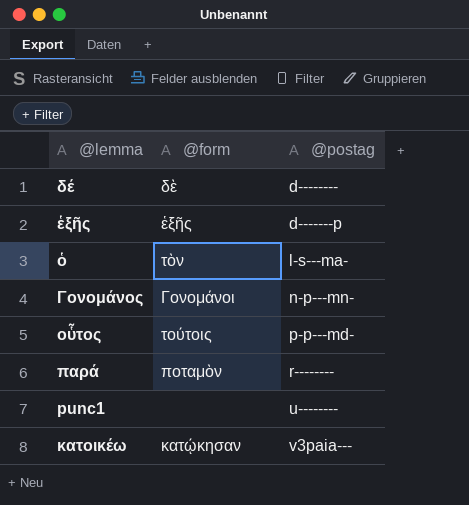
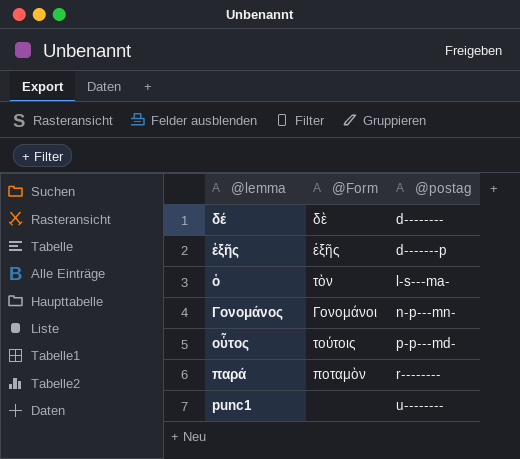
column name: @form -> @Form
row κατοικέω: κατῴκησαν | v3paia--- -> none

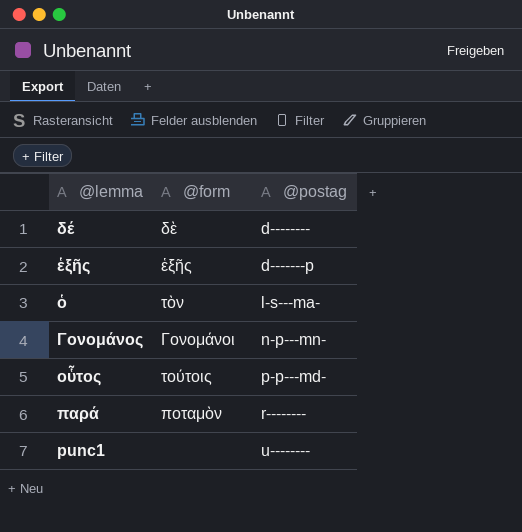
column name: @Form -> @form

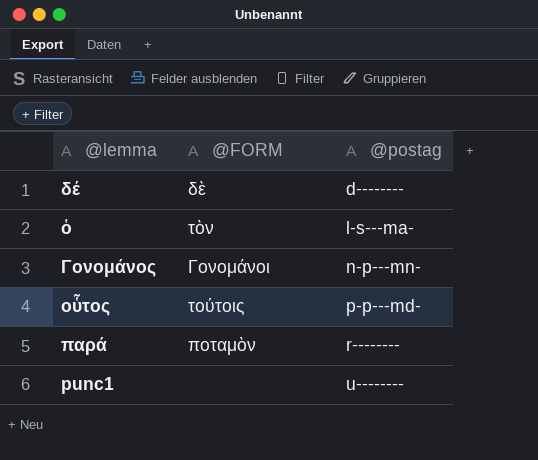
column name: @form -> @FORM
row ἑξῆς: ἑξῆς | d-------p -> none

